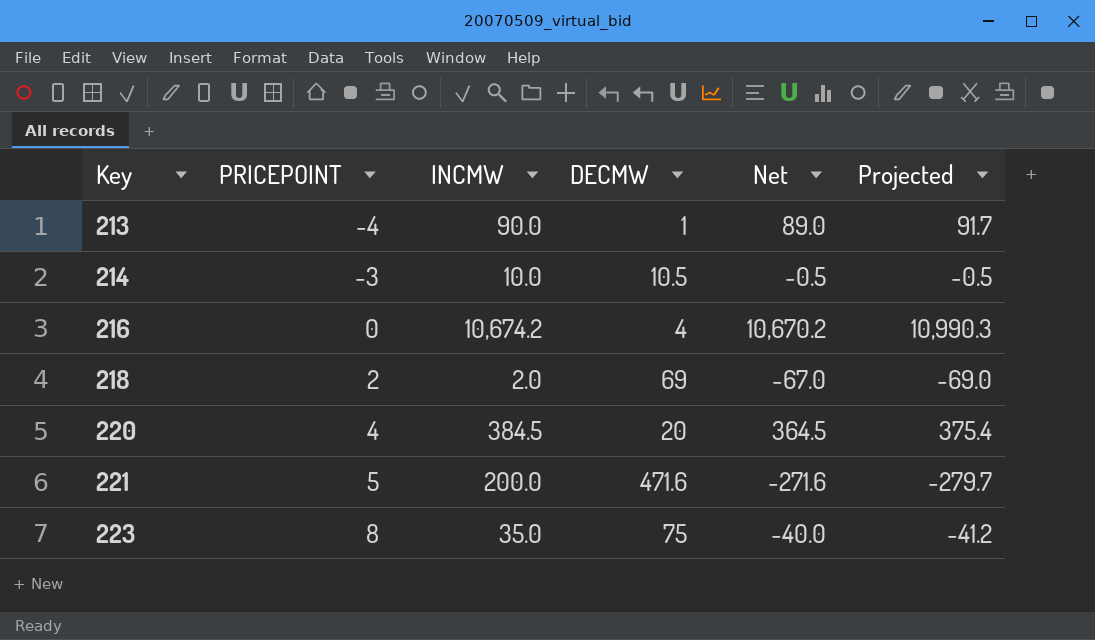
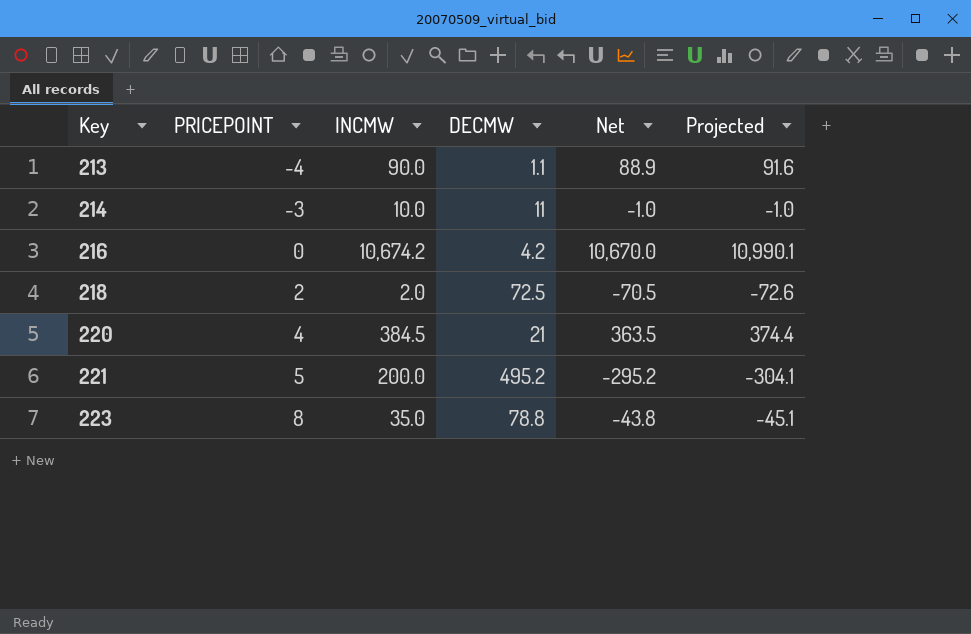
213 | DECMW: 1 -> 1.1
213 | Net: 89.0 -> 88.9
213 | Projected: 91.7 -> 91.6
214 | DECMW: 10.5 -> 11
214 | Net: -0.5 -> -1.0
214 | Projected: -0.5 -> -1.0
216 | DECMW: 4 -> 4.2
216 | Net: 10,670.2 -> 10,670.0
216 | Projected: 10,990.3 -> 10,990.1
218 | DECMW: 69 -> 72.5
218 | Net: -67.0 -> -70.5
218 | Projected: -69.0 -> -72.6
220 | DECMW: 20 -> 21
220 | Net: 364.5 -> 363.5
220 | Projected: 375.4 -> 374.4
221 | DECMW: 471.6 -> 495.2
221 | Net: -271.6 -> -295.2
221 | Projected: -279.7 -> -304.1
223 | DECMW: 75 -> 78.8
223 | Net: -40.0 -> -43.8
223 | Projected: -41.2 -> -45.1

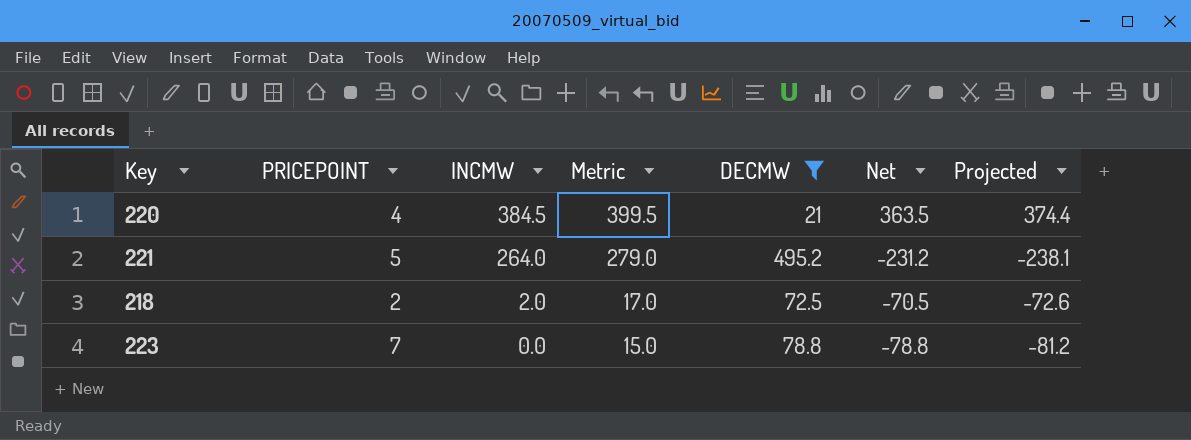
filter: none -> DECMW >= 21
row order: Key ascending -> INCMW descending
column Metric | formula: none -> [INCMW] + 15
221 | INCMW: 200.0 -> 264.0
221 | Net: -295.2 -> -231.2
221 | Projected: -304.1 -> -238.1
223 | PRICEPOINT: 8 -> 7
223 | INCMW: 35.0 -> 0.0
223 | Net: -43.8 -> -78.8
223 | Projected: -45.1 -> -81.2

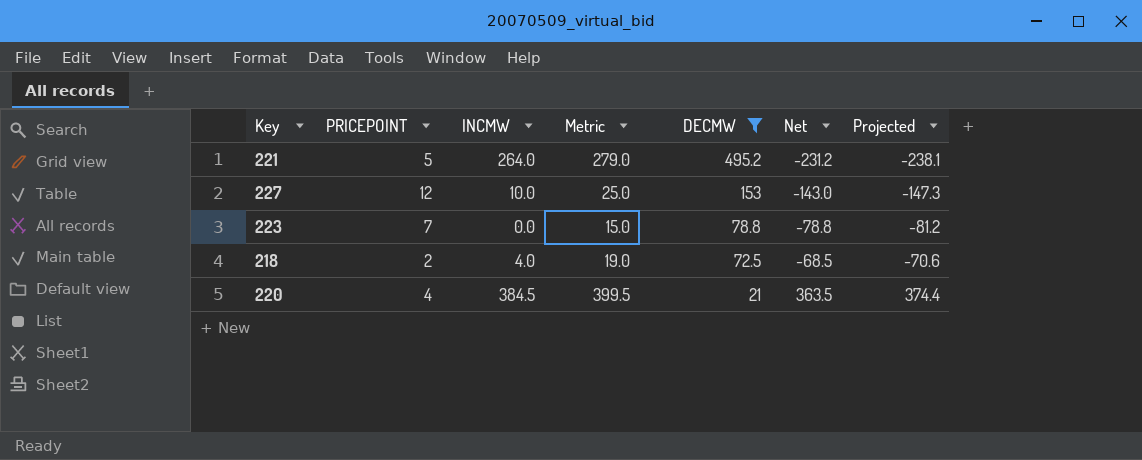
row order: INCMW descending -> DECMW descending
row 227: none -> 12 | 10.0 | 25.0 | 153 | -143.0 | -147.3
218 | INCMW: 2.0 -> 4.0
218 | Metric: 17.0 -> 19.0
218 | Net: -70.5 -> -68.5
218 | Projected: -72.6 -> -70.6

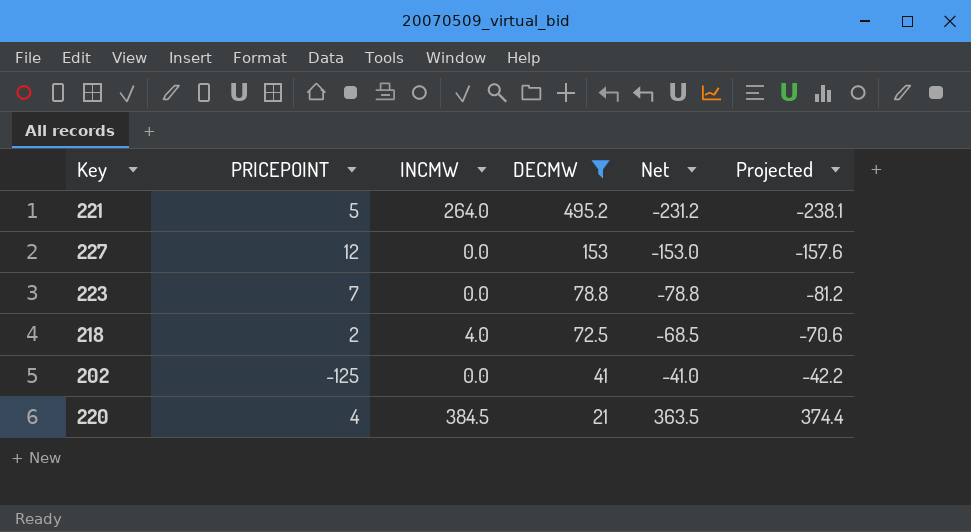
column Metric | formula: [INCMW] + 15 -> none
227 | INCMW: 10.0 -> 0.0
227 | Net: -143.0 -> -153.0
227 | Projected: -147.3 -> -157.6
row 202: none -> -125 | 0.0 | 41 | -41.0 | -42.2

